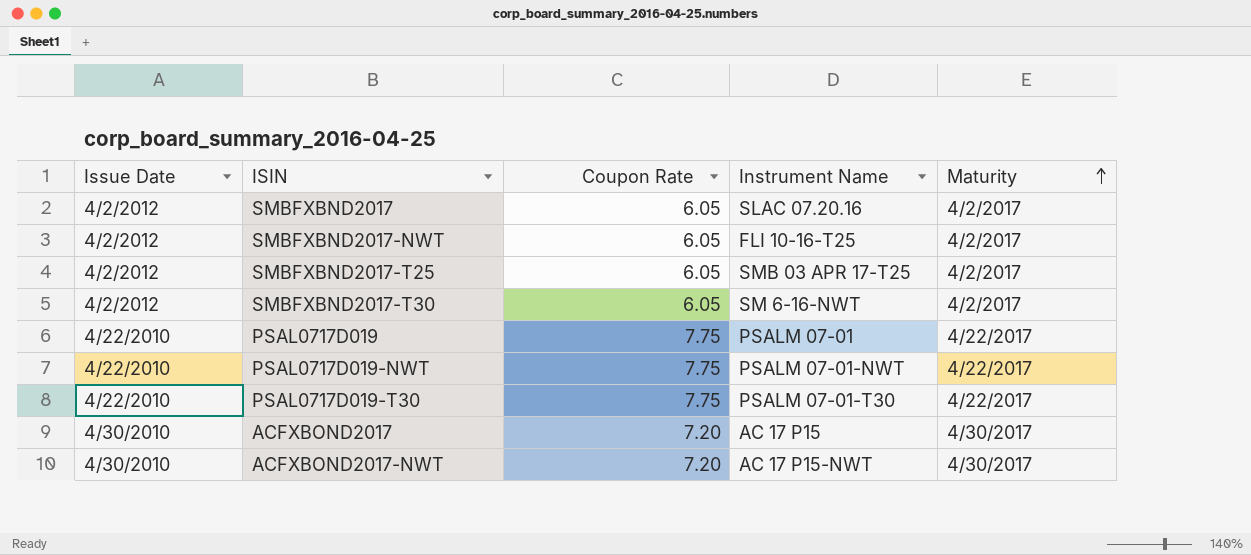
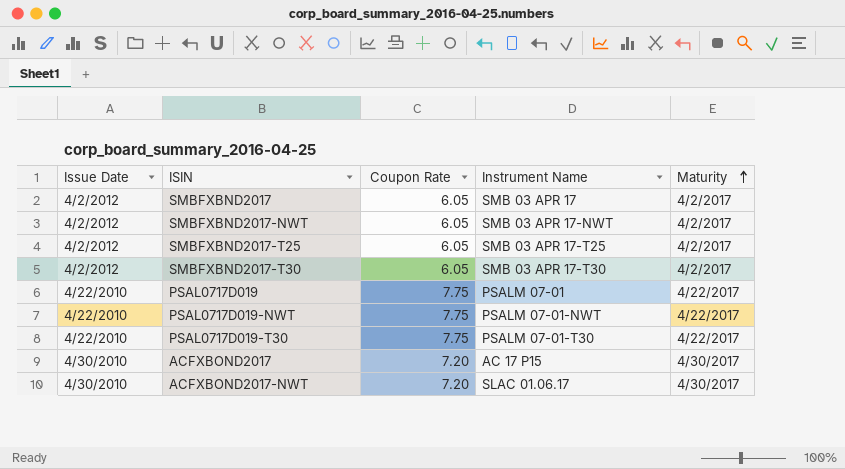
SMBFXBND2017 | Instrument Name: SLAC 07.20.16 -> SMB 03 APR 17
SMBFXBND2017-NWT | Instrument Name: FLI 10-16-T25 -> SMB 03 APR 17-NWT
SMBFXBND2017-T30 | Instrument Name: SM 6-16-NWT -> SMB 03 APR 17-T30
ACFXBOND2017-NWT | Instrument Name: AC 17 P15-NWT -> SLAC 01.06.17

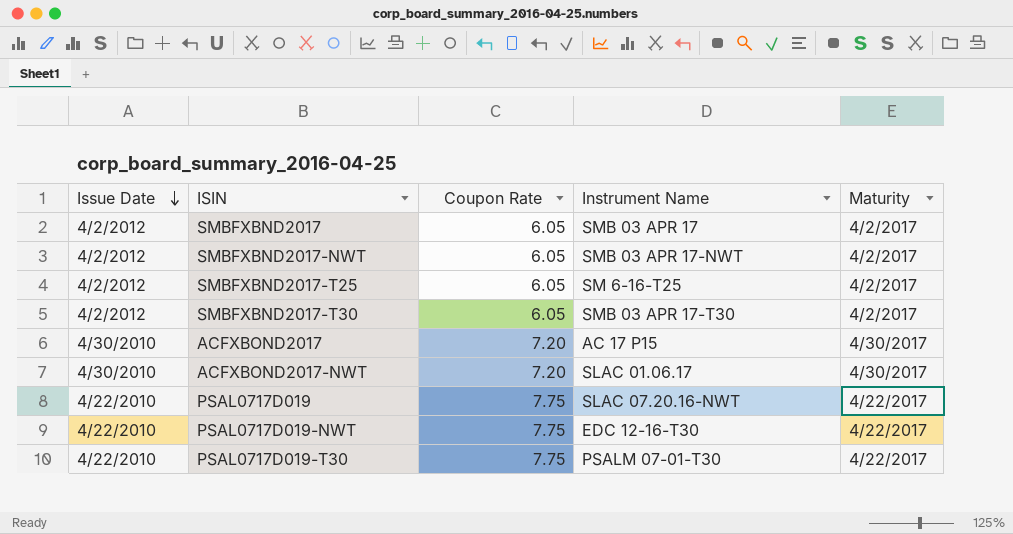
row order: Maturity ascending -> Issue Date descending
SMBFXBND2017-T25 | Instrument Name: SMB 03 APR 17-T25 -> SM 6-16-T25
PSAL0717D019 | Instrument Name: PSALM 07-01 -> SLAC 07.20.16-NWT
PSAL0717D019-NWT | Instrument Name: PSALM 07-01-NWT -> EDC 12-16-T30

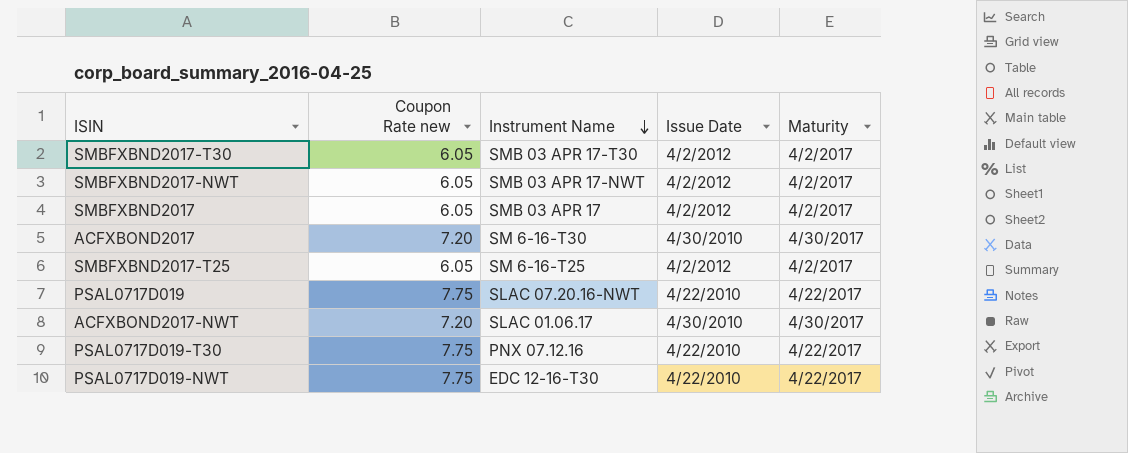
row order: Issue Date descending -> Instrument Name descending
column name: Coupon Rate -> Coupon Rate new
column Issue Date | position: 1 -> 4
ACFXBOND2017 | Instrument Name: AC 17 P15 -> SM 6-16-T30
PSAL0717D019-T30 | Instrument Name: PSALM 07-01-T30 -> PNX 07.12.16

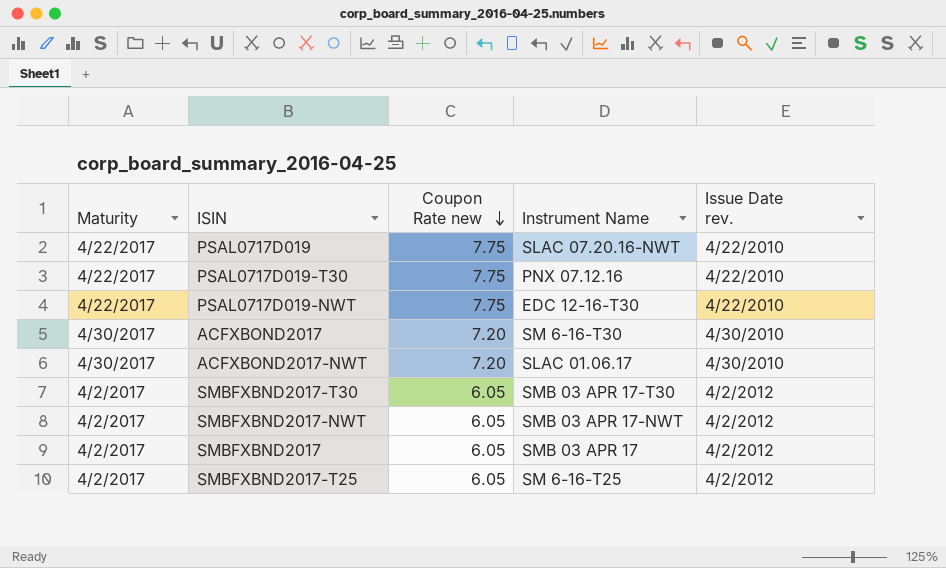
row order: Instrument Name descending -> Coupon Rate new descending
column Maturity | position: 5 -> 1
column name: Issue Date -> Issue Date rev.

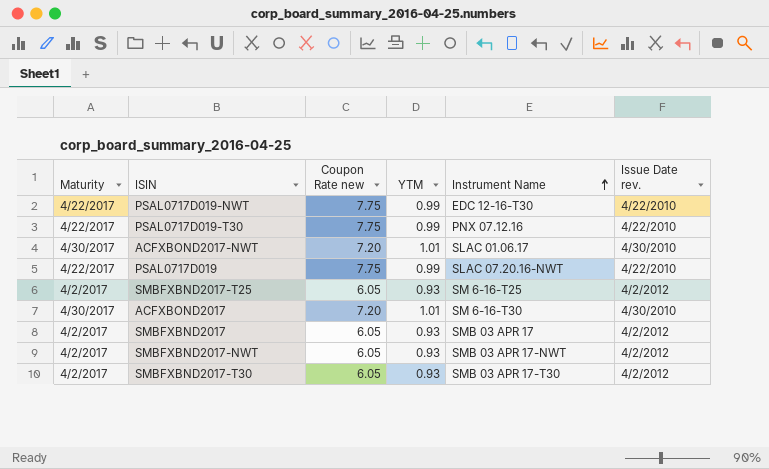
row order: Coupon Rate new descending -> Instrument Name ascending
column YTM | position: none -> 4

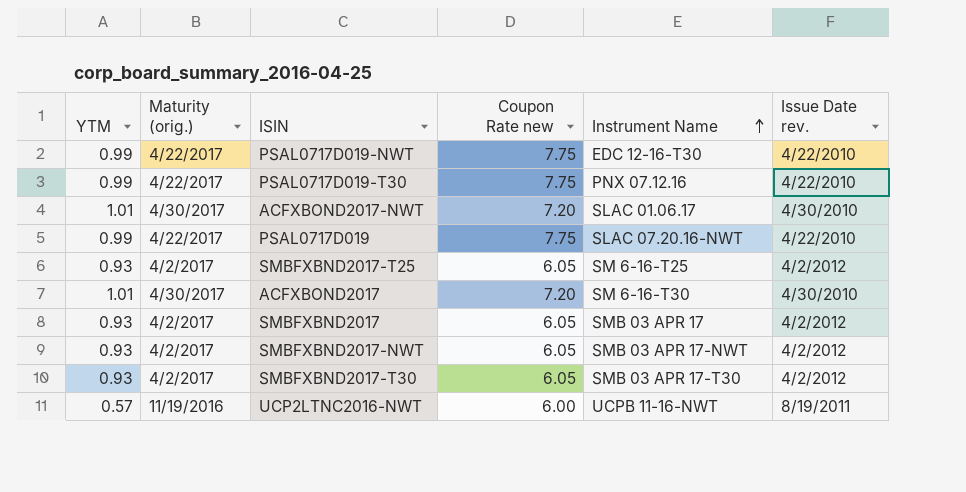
column YTM | position: 4 -> 1
column name: Maturity -> Maturity (orig.)
row UCP2LTNC2016-NWT: none -> 0.57 | 11/19/2016 | 6.00 | UCPB 11-16-NWT | 8/19/2011

